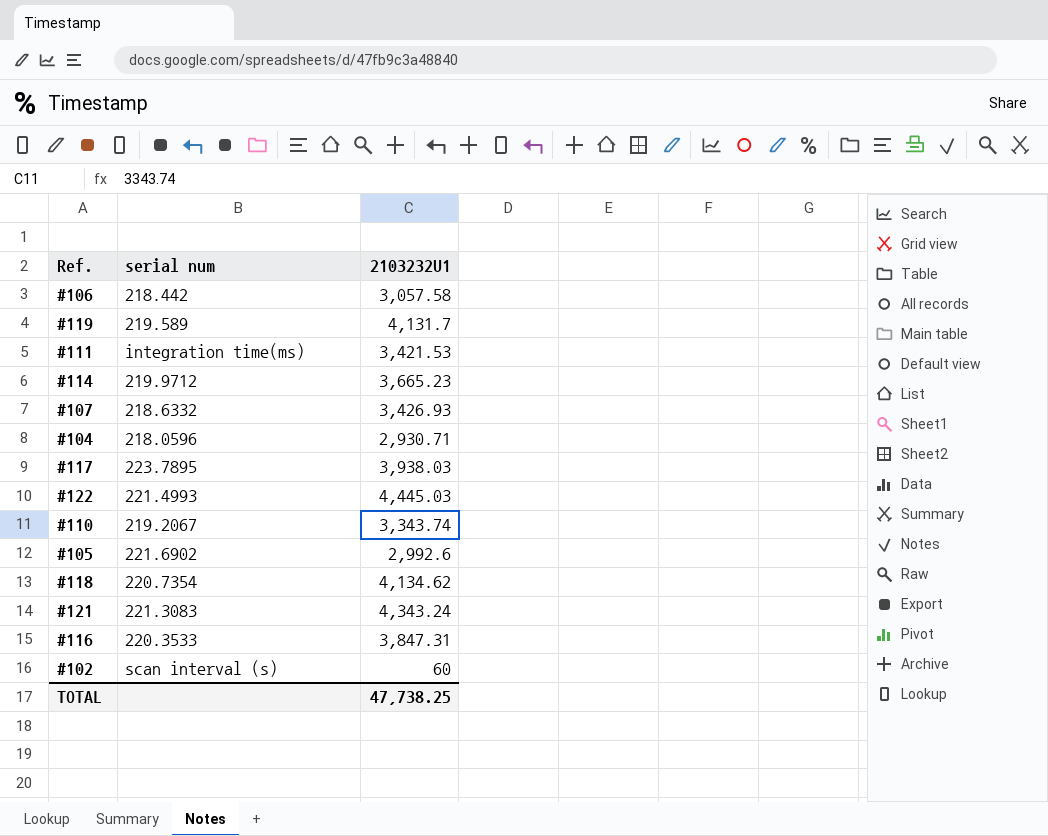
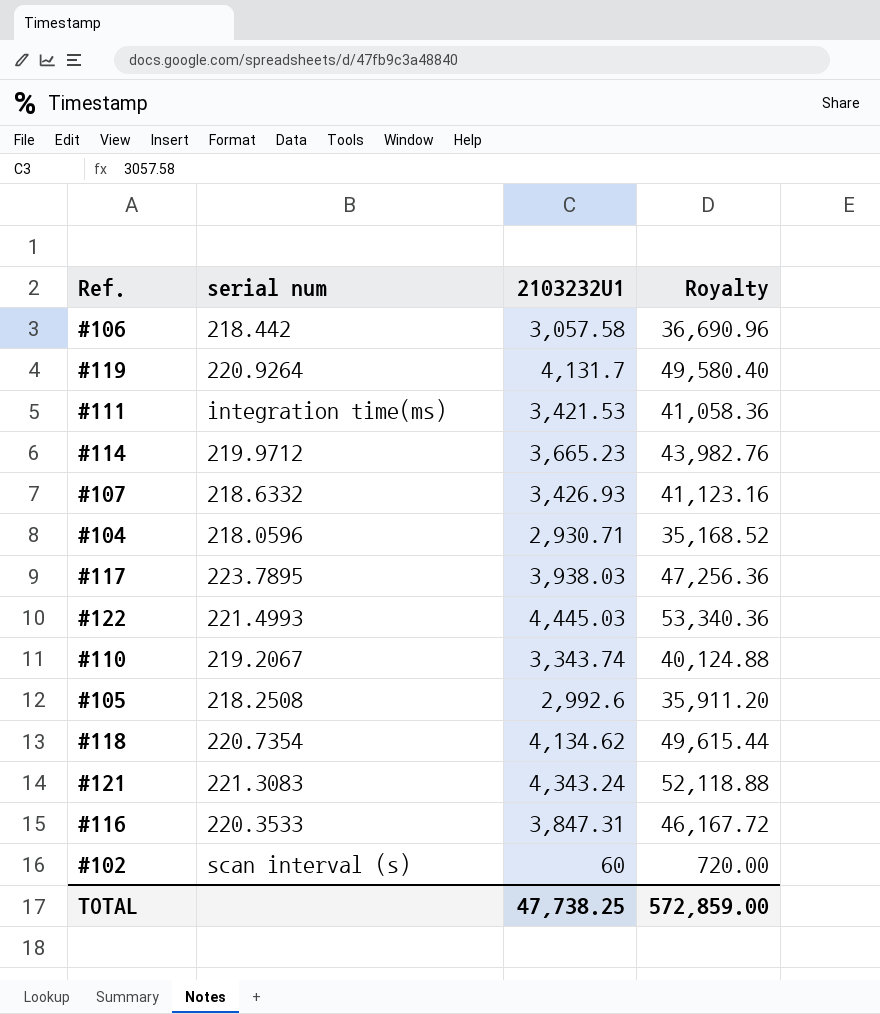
column Royalty | formula: none -> [2103232U1] * 12
#119 | serial num: 219.589 -> 220.9264
#105 | serial num: 221.6902 -> 218.2508

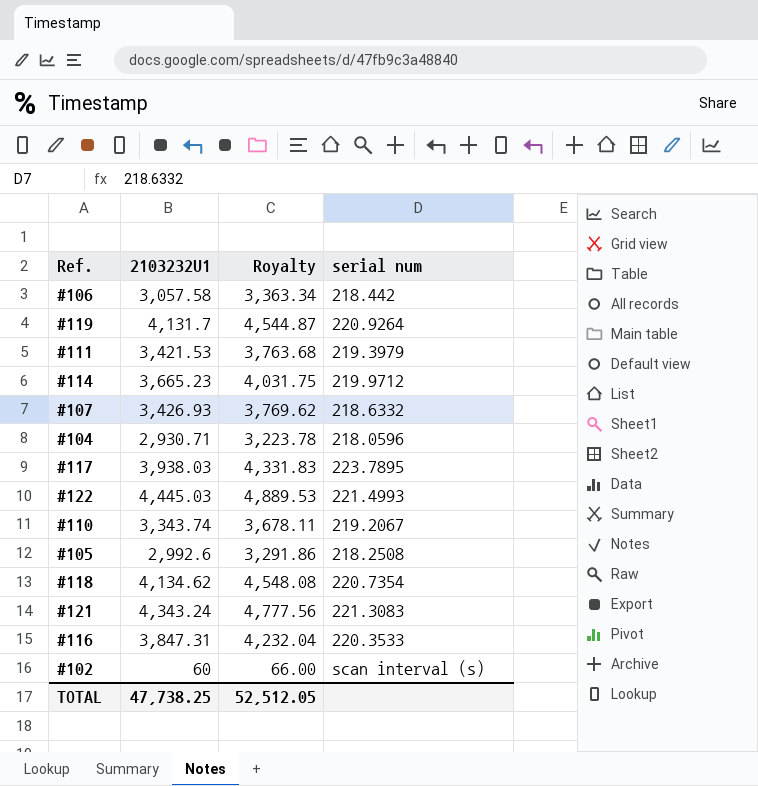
column Royalty | formula: [2103232U1] * 12 -> [2103232U1] * 1.1
column serial num | position: 2 -> 4
#111 | serial num: integration time(ms) -> 219.3979
TOTAL | Royalty: 572,859.00 -> 52,512.05

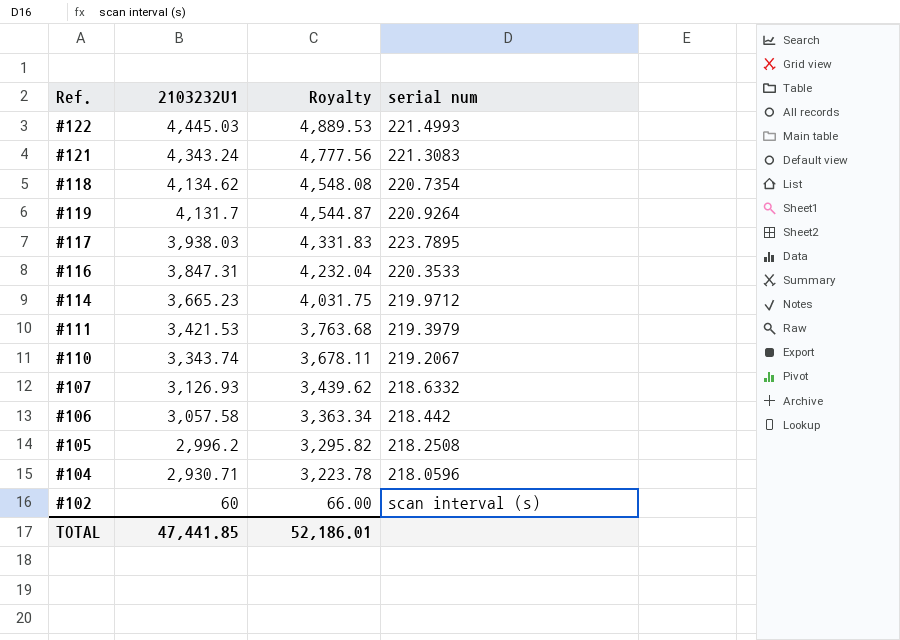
row order: none -> 2103232U1 descending
#107 | 2103232U1: 3,426.93 -> 3,126.93
#107 | Royalty: 3,769.62 -> 3,439.62
#105 | 2103232U1: 2,992.6 -> 2,996.2
#105 | Royalty: 3,291.86 -> 3,295.82
TOTAL | 2103232U1: 47,738.25 -> 47,441.85
TOTAL | Royalty: 52,512.05 -> 52,186.01

